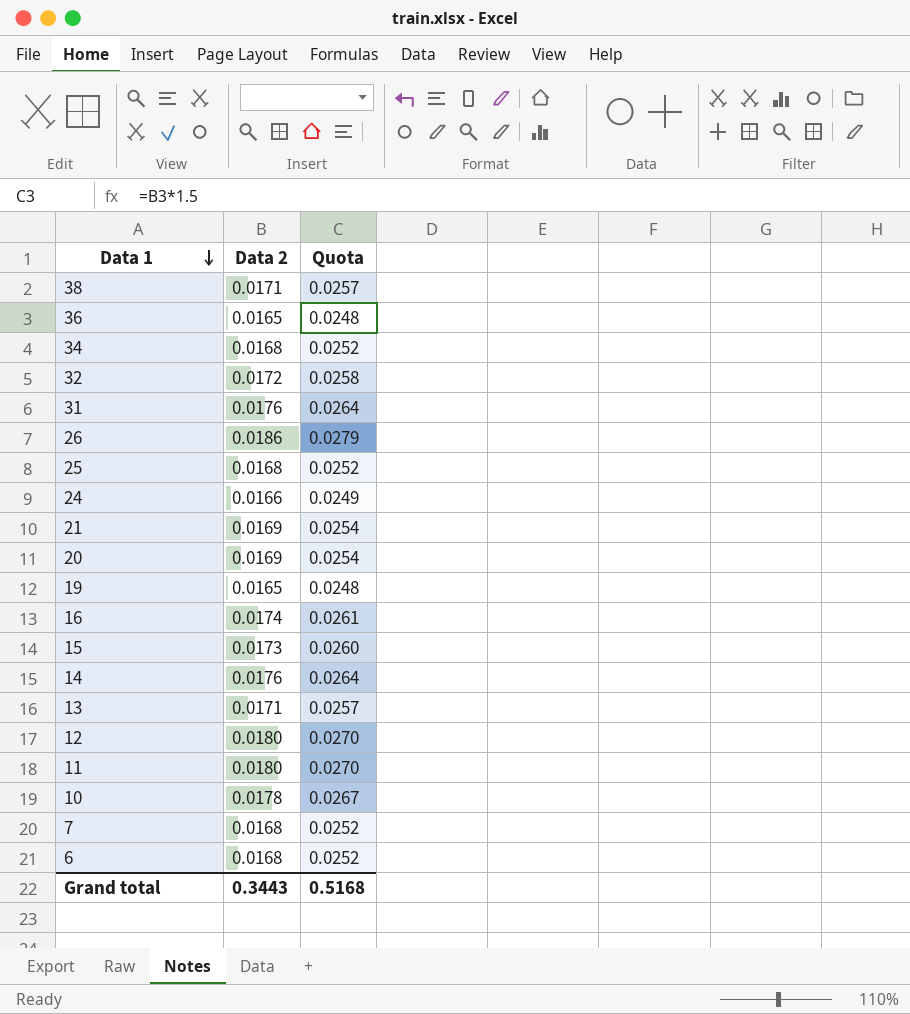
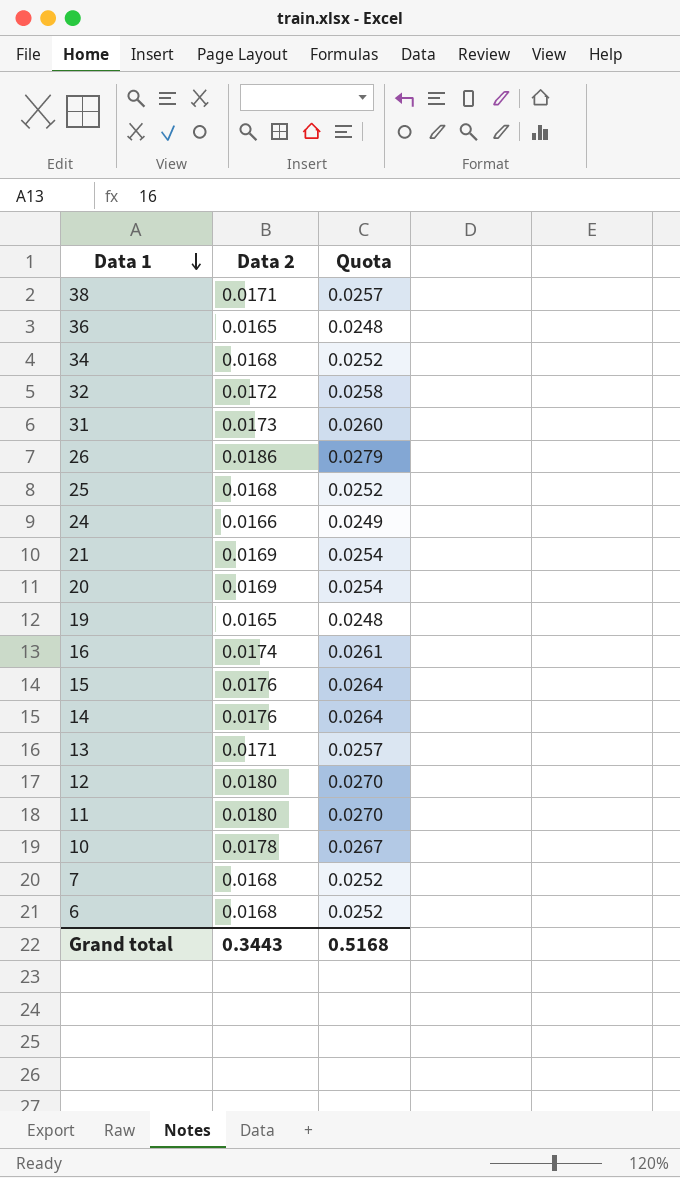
31 | Data 2: 0.0176 -> 0.0173
31 | Quota: 0.0264 -> 0.0260
15 | Data 2: 0.0173 -> 0.0176
15 | Quota: 0.0260 -> 0.0264

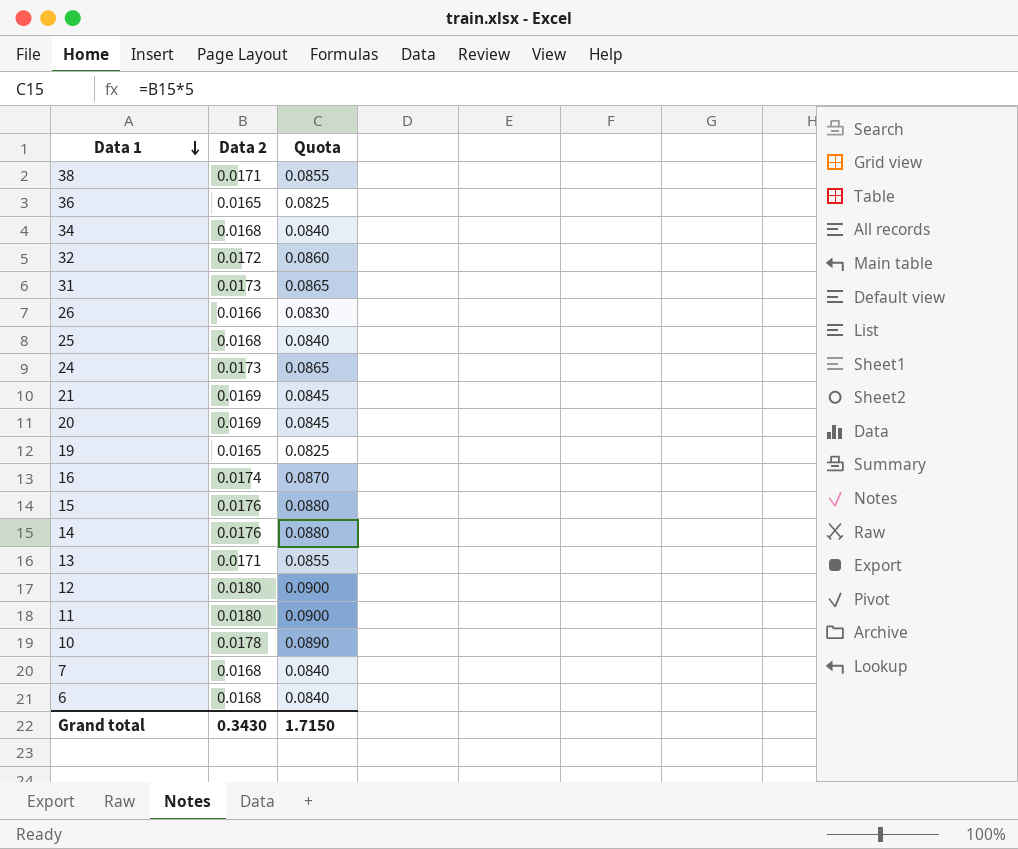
column Quota | formula: [Data 2] * 1.5 -> [Data 2] * 5
26 | Data 2: 0.0186 -> 0.0166
24 | Data 2: 0.0166 -> 0.0173
Grand total | Data 2: 0.3443 -> 0.3430
Grand total | Quota: 0.5168 -> 1.7150

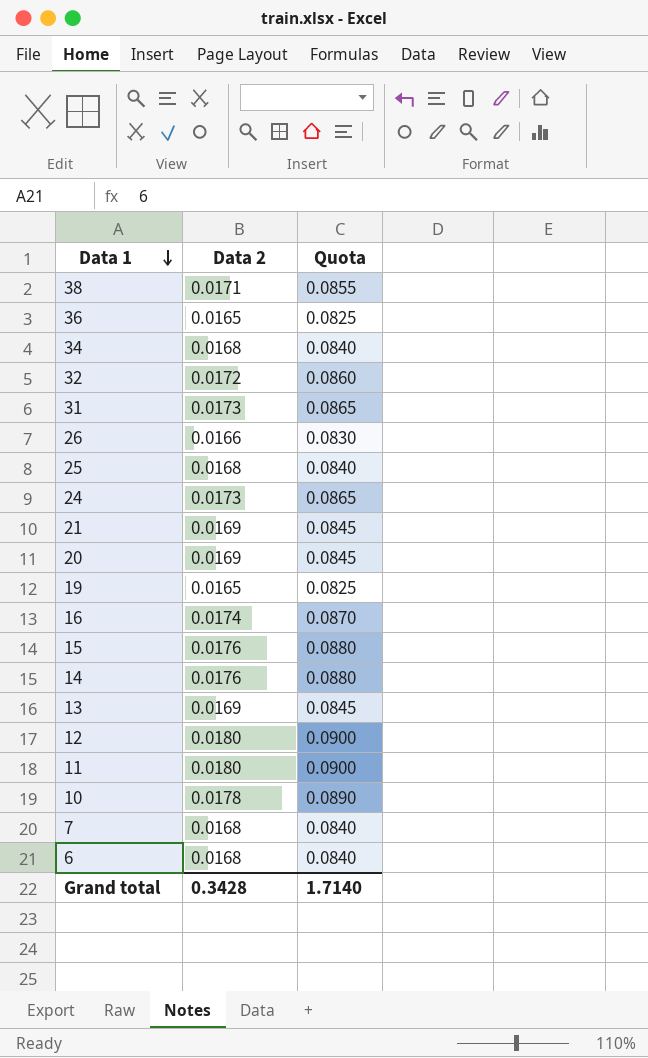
13 | Data 2: 0.0171 -> 0.0169
13 | Quota: 0.0855 -> 0.0845
Grand total | Data 2: 0.3430 -> 0.3428
Grand total | Quota: 1.7150 -> 1.7140

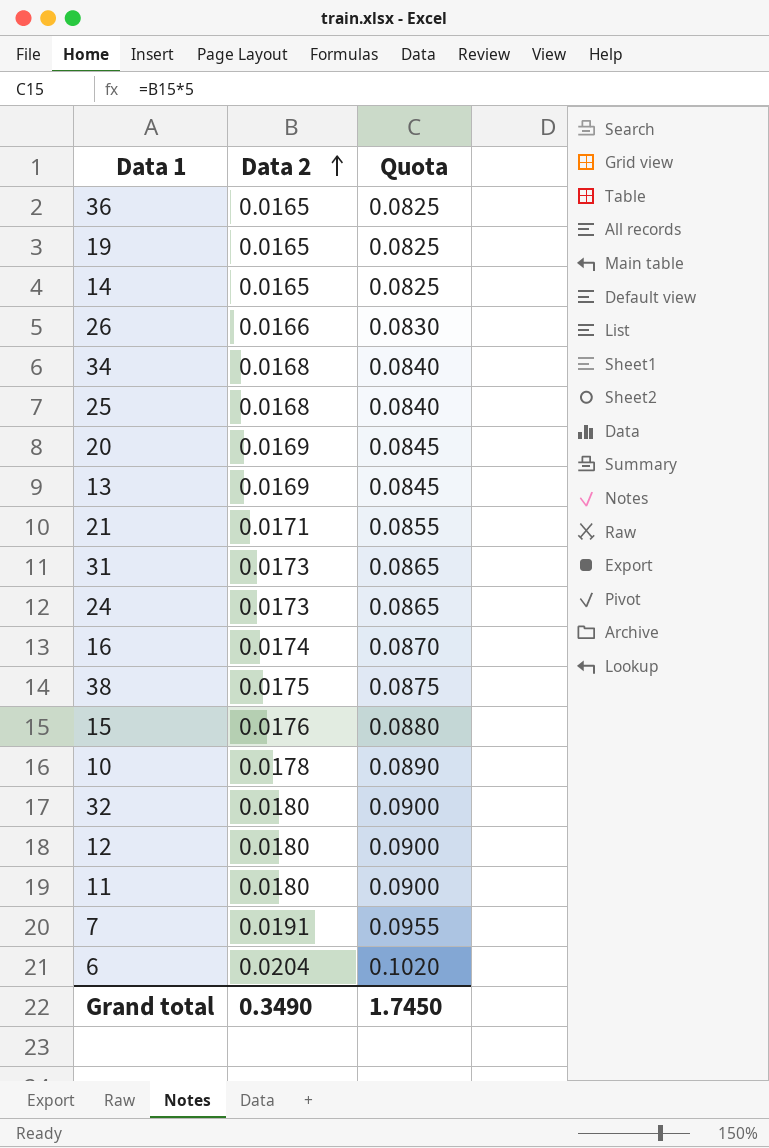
row order: Data 1 descending -> Data 2 ascending
14 | Data 2: 0.0176 -> 0.0165
14 | Quota: 0.0880 -> 0.0825
21 | Data 2: 0.0169 -> 0.0171
21 | Quota: 0.0845 -> 0.0855
38 | Data 2: 0.0171 -> 0.0175
38 | Quota: 0.0855 -> 0.0875
32 | Data 2: 0.0172 -> 0.0180
32 | Quota: 0.0860 -> 0.0900
7 | Data 2: 0.0168 -> 0.0191
7 | Quota: 0.0840 -> 0.0955
6 | Data 2: 0.0168 -> 0.0204
6 | Quota: 0.0840 -> 0.1020
Grand total | Data 2: 0.3428 -> 0.3490
Grand total | Quota: 1.7140 -> 1.7450

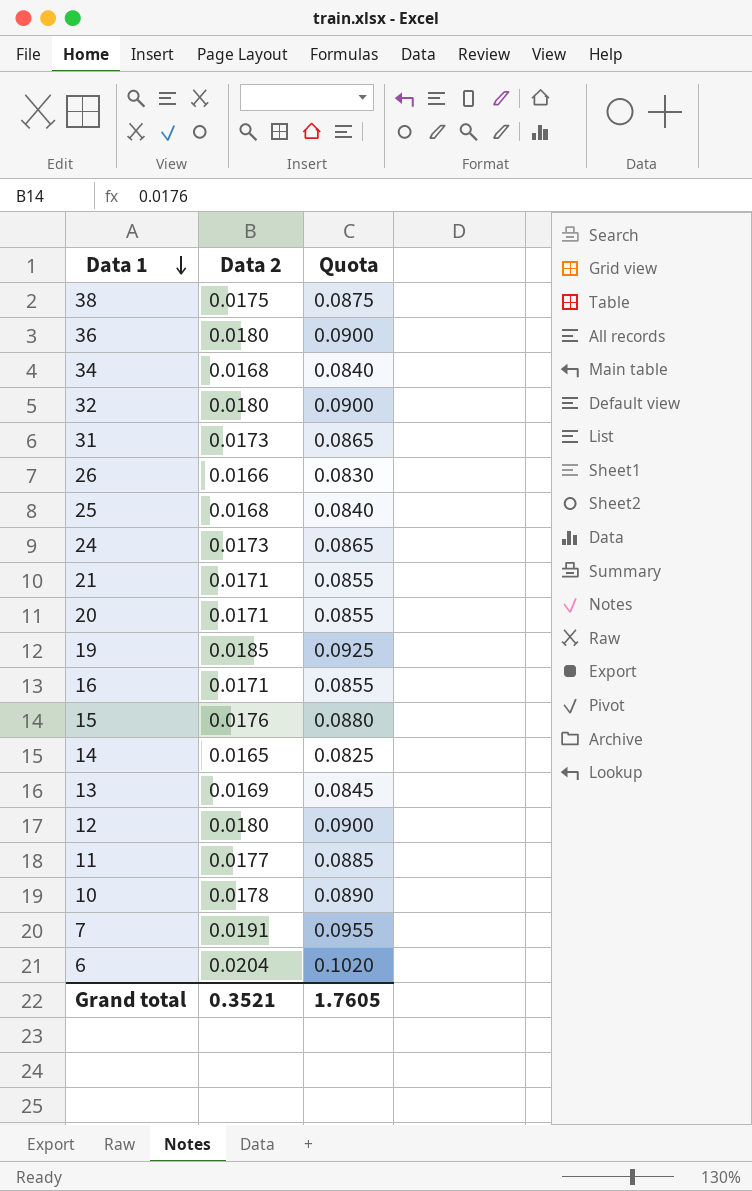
row order: Data 2 ascending -> Data 1 descending
36 | Data 2: 0.0165 -> 0.0180
36 | Quota: 0.0825 -> 0.0900
20 | Data 2: 0.0169 -> 0.0171
20 | Quota: 0.0845 -> 0.0855
19 | Data 2: 0.0165 -> 0.0185
19 | Quota: 0.0825 -> 0.0925
16 | Data 2: 0.0174 -> 0.0171
16 | Quota: 0.0870 -> 0.0855
11 | Data 2: 0.0180 -> 0.0177
11 | Quota: 0.0900 -> 0.0885
Grand total | Data 2: 0.3490 -> 0.3521
Grand total | Quota: 1.7450 -> 1.7605

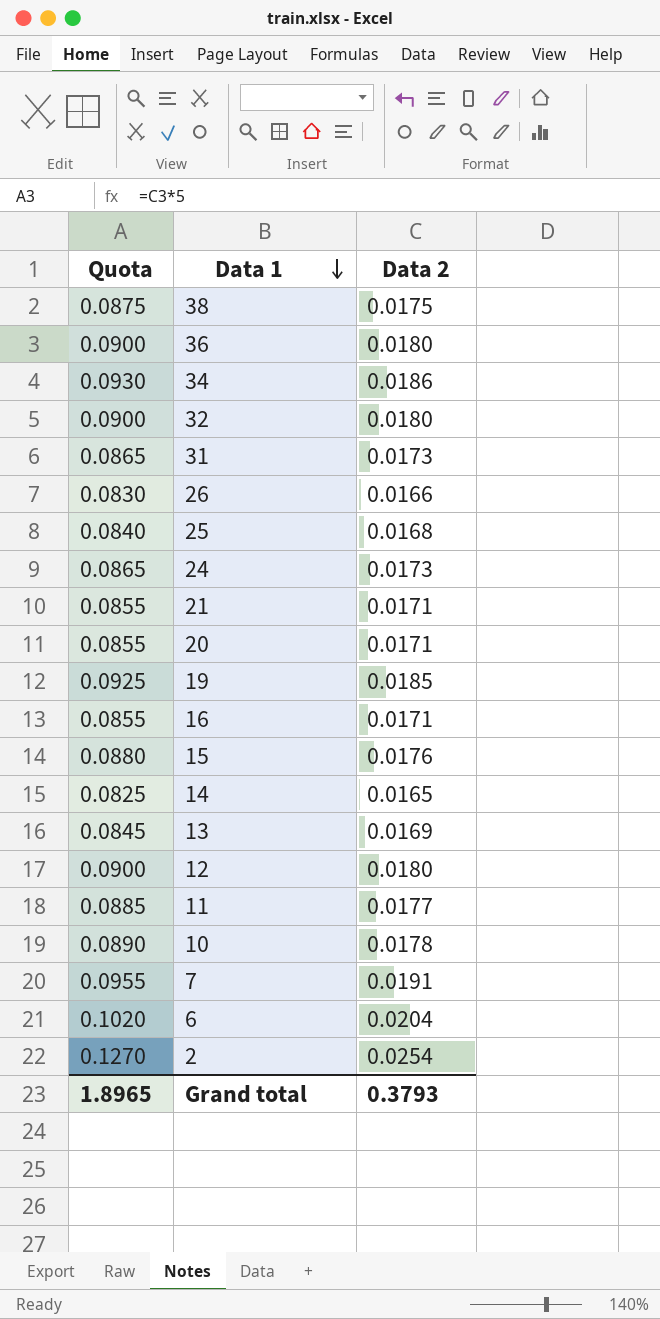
column Quota | position: 3 -> 1
34 | Quota: 0.0840 -> 0.0930
34 | Data 2: 0.0168 -> 0.0186
row 2: none -> 0.1270 | 0.0254
Grand total | Quota: 1.7605 -> 1.8965
Grand total | Data 2: 0.3521 -> 0.3793

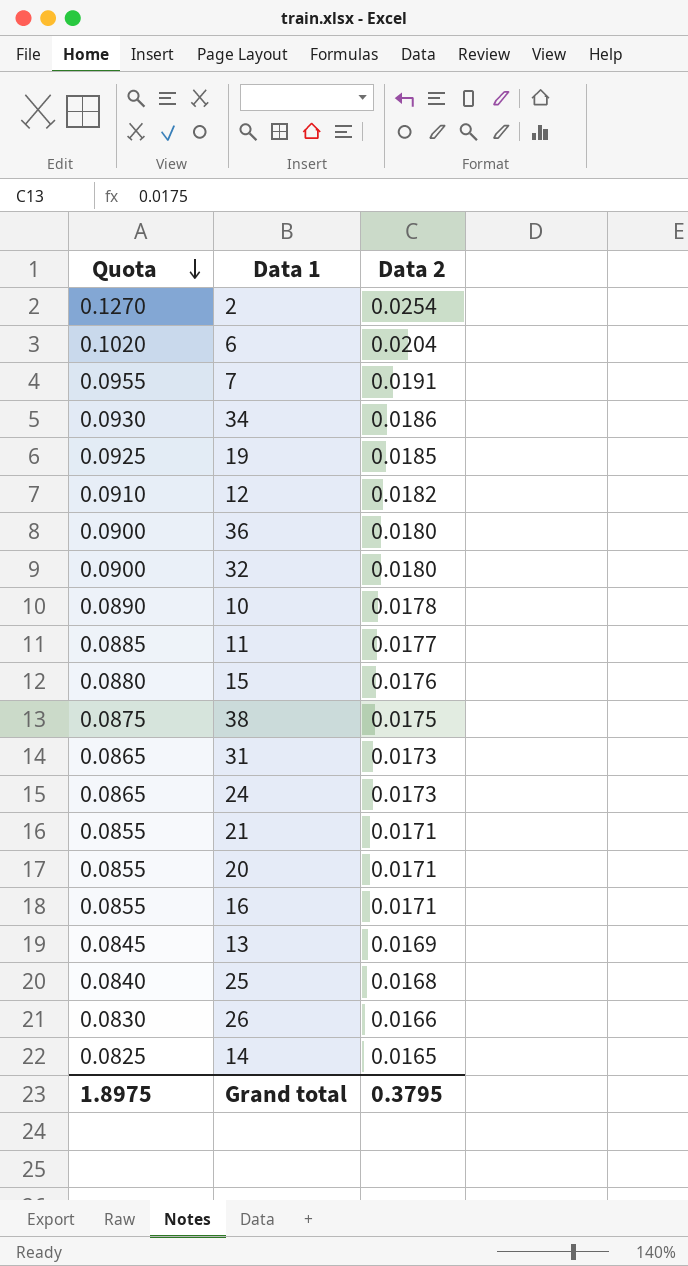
row order: Data 1 descending -> Quota descending
12 | Quota: 0.0900 -> 0.0910
12 | Data 2: 0.0180 -> 0.0182
Grand total | Quota: 1.8965 -> 1.8975
Grand total | Data 2: 0.3793 -> 0.3795

